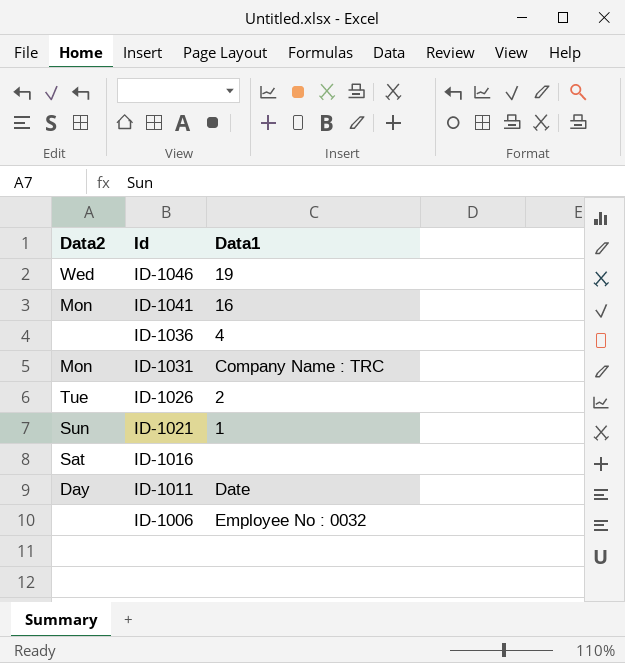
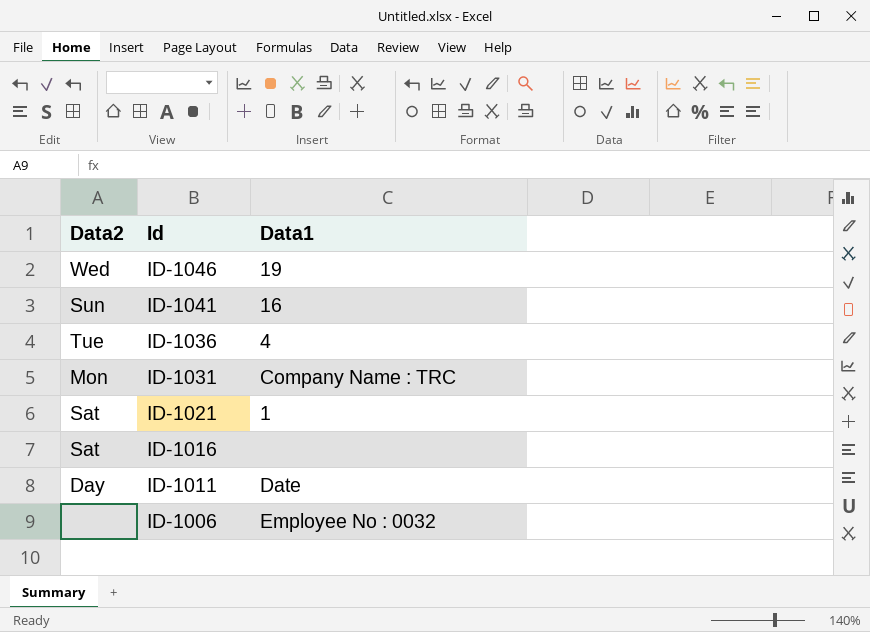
row ID-1026: Tue | 2 -> none
ID-1041 | Data2: Mon -> Sun
ID-1036 | Data2: none -> Tue
ID-1021 | Data2: Sun -> Sat

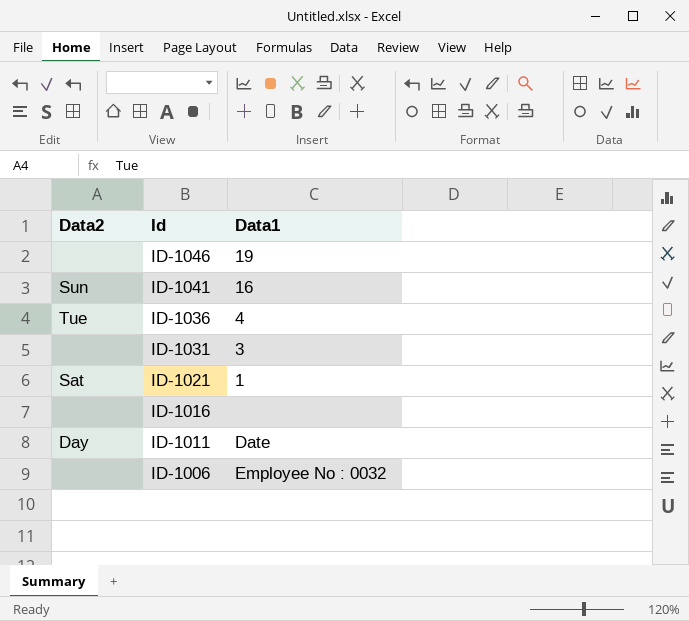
ID-1046 | Data2: Wed -> none
ID-1031 | Data2: Mon -> none
ID-1031 | Data1: Company Name : TRC -> 3
ID-1016 | Data2: Sat -> none

